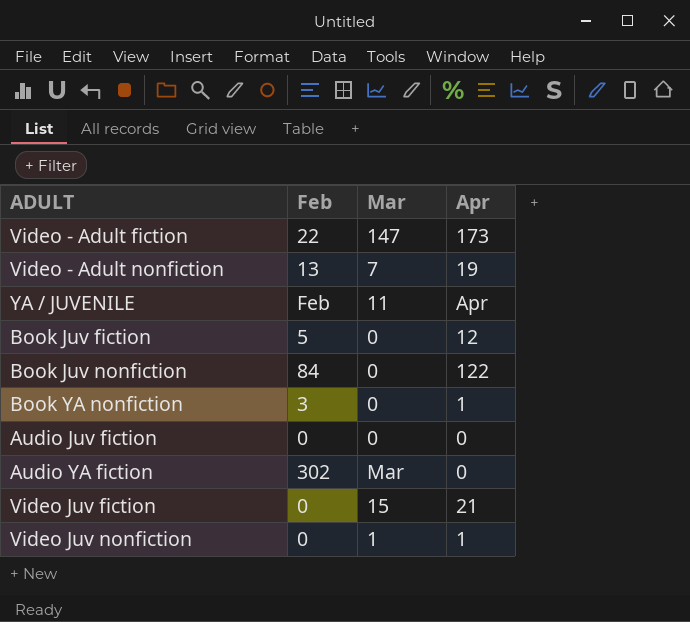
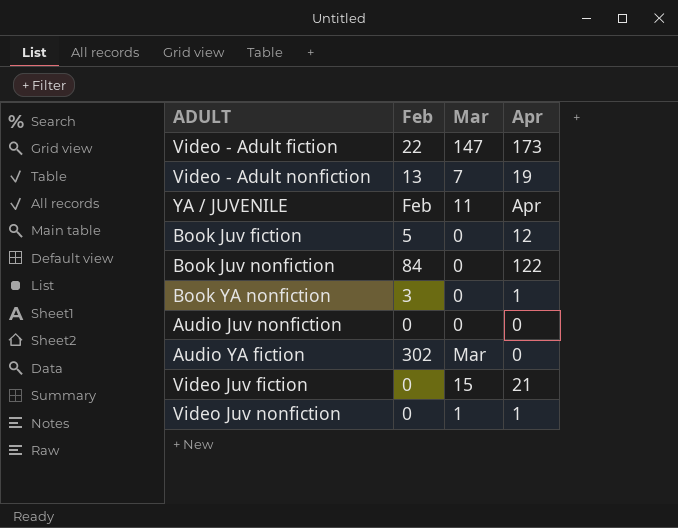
row Audio Juv fiction: 0 | 0 | 0 -> none
row Audio Juv nonfiction: none -> 0 | 0 | 0

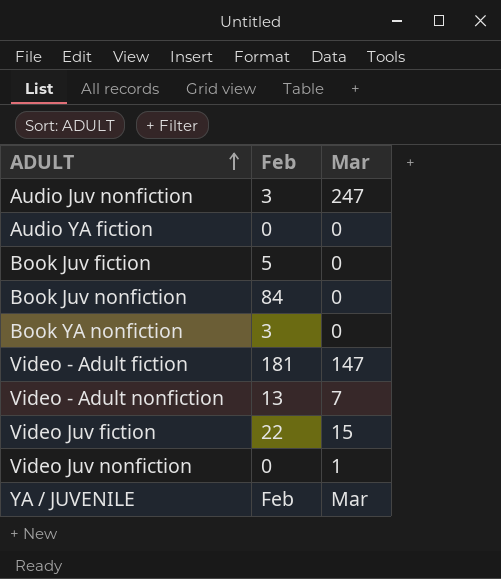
row order: none -> ADULT ascending
column Apr | position: 4 -> none
Audio Juv nonfiction | Feb: 0 -> 3
Audio Juv nonfiction | Mar: 0 -> 247
Audio YA fiction | Feb: 302 -> 0
Audio YA fiction | Mar: Mar -> 0
Video - Adult fiction | Feb: 22 -> 181
Video Juv fiction | Feb: 0 -> 22
YA / JUVENILE | Mar: 11 -> Mar

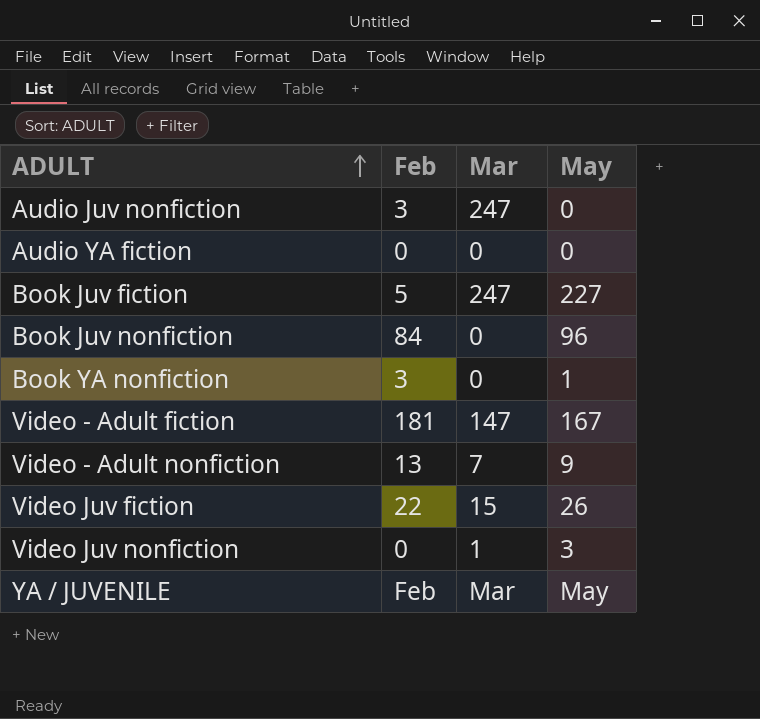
column May | position: none -> 4
Book Juv fiction | Mar: 0 -> 247

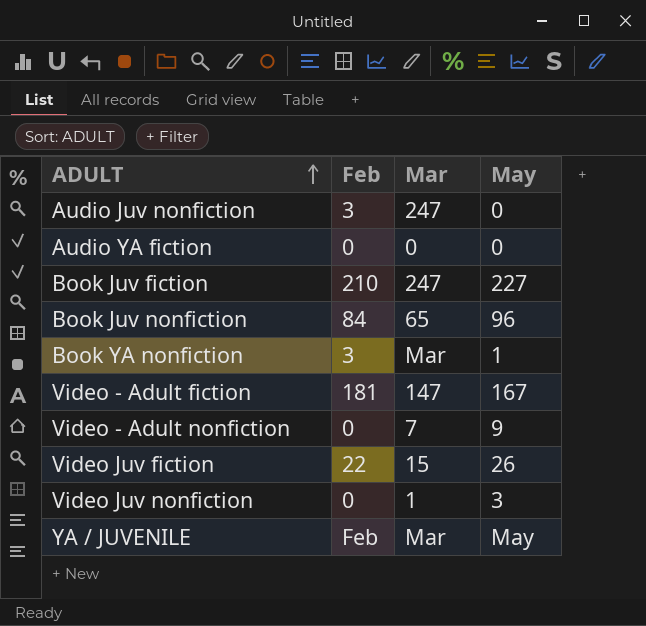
Book Juv fiction | Feb: 5 -> 210
Book Juv nonfiction | Mar: 0 -> 65
Book YA nonfiction | Mar: 0 -> Mar
Video - Adult nonfiction | Feb: 13 -> 0

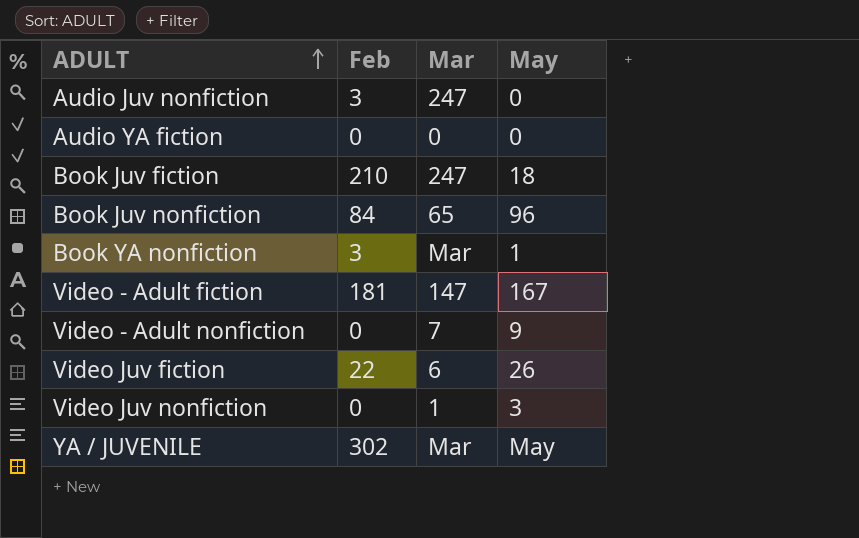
Book Juv fiction | May: 227 -> 18
Video Juv fiction | Mar: 15 -> 6
YA / JUVENILE | Feb: Feb -> 302

